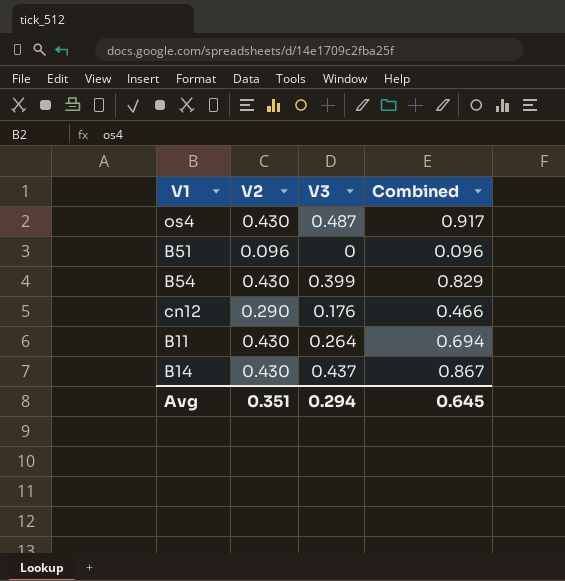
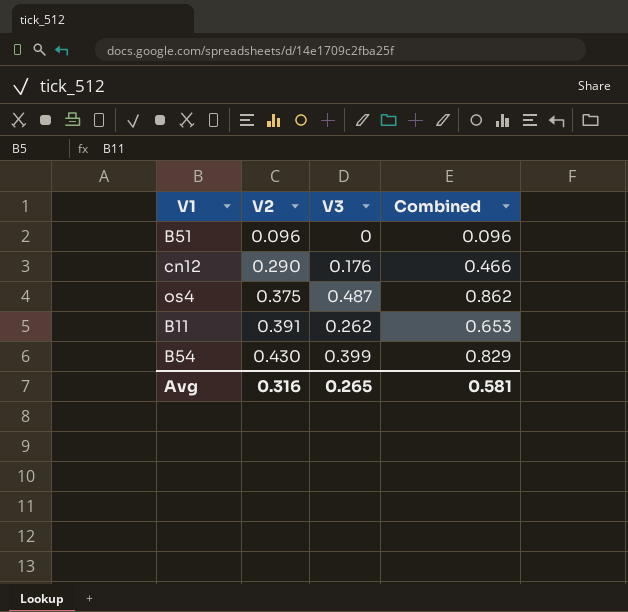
row order: none -> V2 ascending
row B14: 0.430 | 0.437 | 0.867 -> none
os4 | V2: 0.430 -> 0.375
os4 | Combined: 0.917 -> 0.862
B11 | V2: 0.430 -> 0.391
B11 | V3: 0.264 -> 0.262
B11 | Combined: 0.694 -> 0.653
Avg | V2: 0.351 -> 0.316
Avg | V3: 0.294 -> 0.265
Avg | Combined: 0.645 -> 0.581

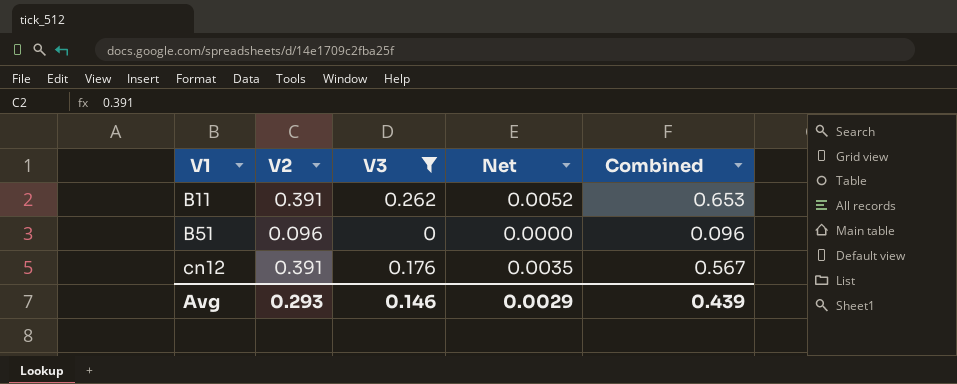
filter: none -> V3 <= 0.262
row order: V2 ascending -> V1 ascending
column Net | formula: none -> [V3] * 0.02
cn12 | V2: 0.290 -> 0.391
cn12 | Combined: 0.466 -> 0.567
Avg | V2: 0.316 -> 0.293
Avg | V3: 0.265 -> 0.146
Avg | Combined: 0.581 -> 0.439

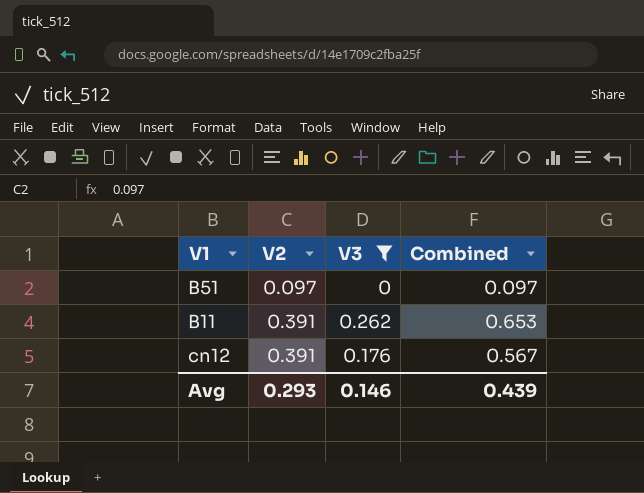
row order: V1 ascending -> V2 ascending
column Net | formula: [V3] * 0.02 -> none
B51 | V2: 0.096 -> 0.097
B51 | Combined: 0.096 -> 0.097

